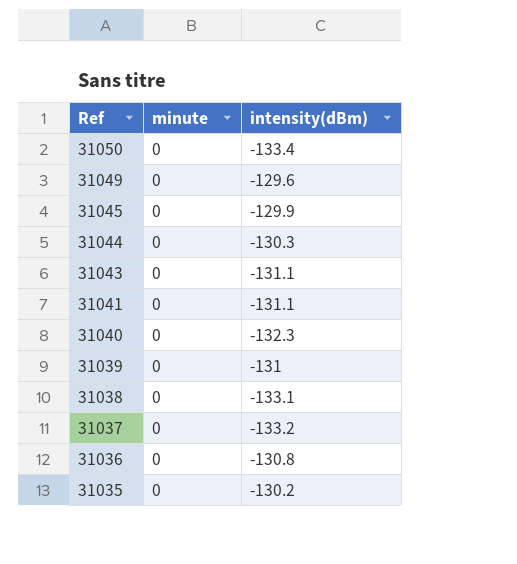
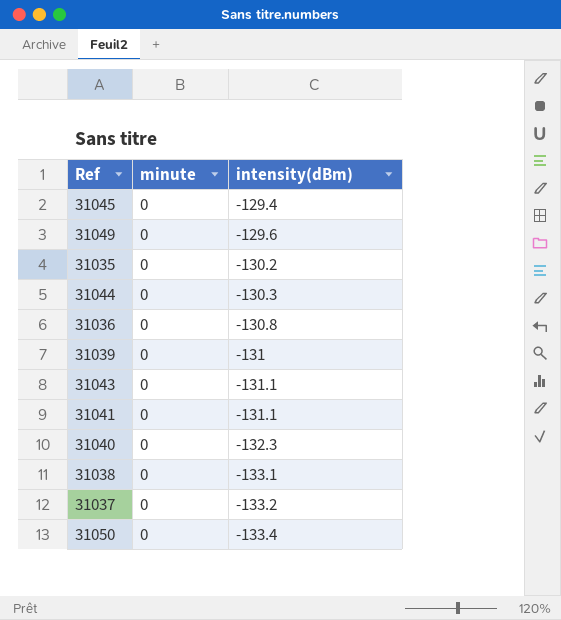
row order: Ref descending -> intensity(dBm) descending
31045 | intensity(dBm): -129.9 -> -129.4

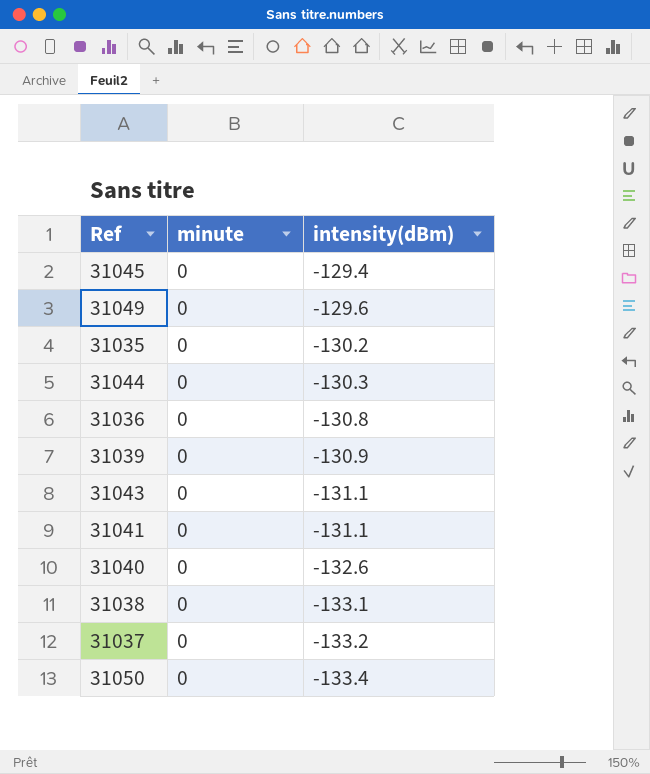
31039 | intensity(dBm): -131 -> -130.9
31040 | intensity(dBm): -132.3 -> -132.6

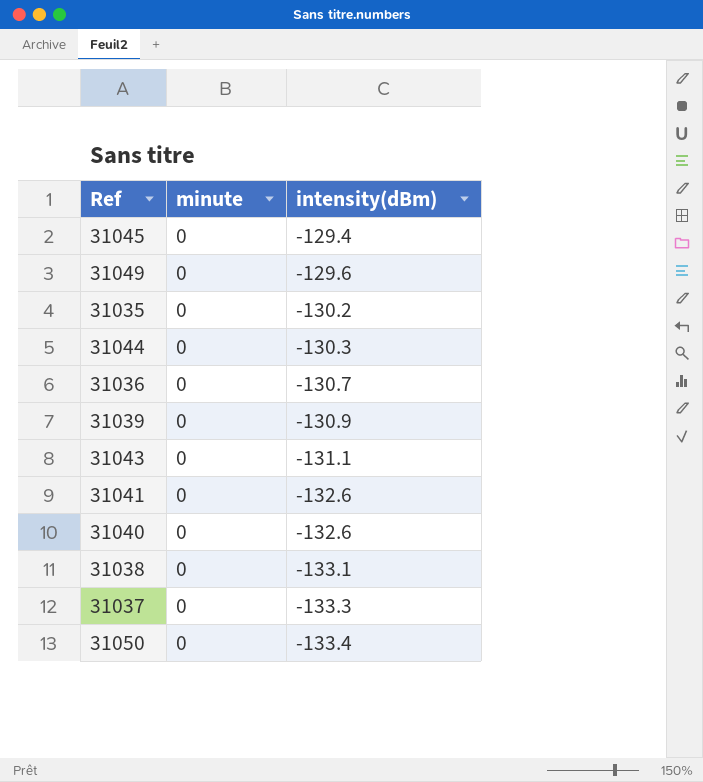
31036 | intensity(dBm): -130.8 -> -130.7
31041 | intensity(dBm): -131.1 -> -132.6
31037 | intensity(dBm): -133.2 -> -133.3

